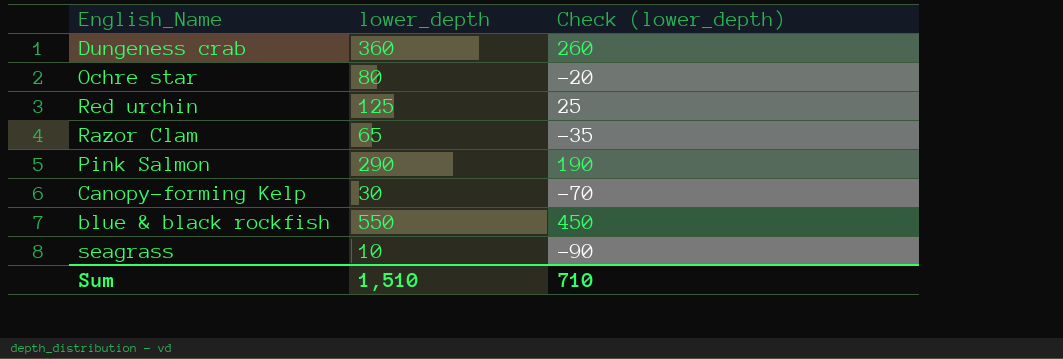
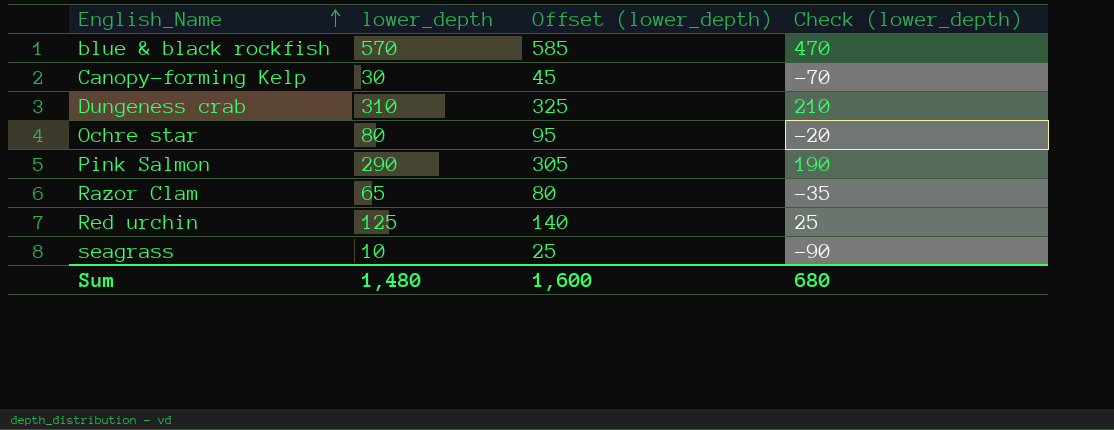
row order: none -> English_Name ascending
column Offset (lower_depth) | formula: none -> [lower_depth] + 15
blue & black rockfish | lower_depth: 550 -> 570
blue & black rockfish | Check (lower_depth): 450 -> 470
Dungeness crab | lower_depth: 360 -> 310
Dungeness crab | Check (lower_depth): 260 -> 210
Sum | lower_depth: 1,510 -> 1,480
Sum | Check (lower_depth): 710 -> 680

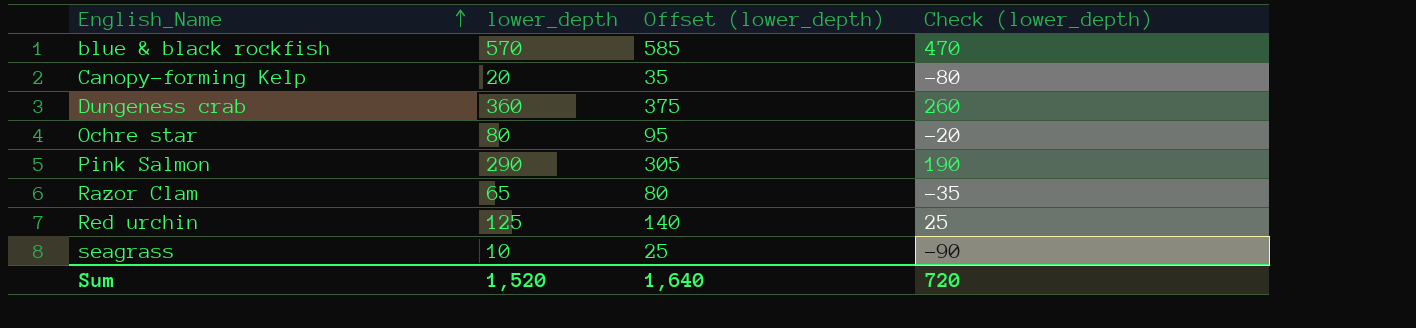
Canopy-forming Kelp | lower_depth: 30 -> 20
Canopy-forming Kelp | Offset (lower_depth): 45 -> 35
Canopy-forming Kelp | Check (lower_depth): -70 -> -80
Dungeness crab | lower_depth: 310 -> 360
Dungeness crab | Offset (lower_depth): 325 -> 375
Dungeness crab | Check (lower_depth): 210 -> 260
Sum | lower_depth: 1,480 -> 1,520
Sum | Offset (lower_depth): 1,600 -> 1,640
Sum | Check (lower_depth): 680 -> 720

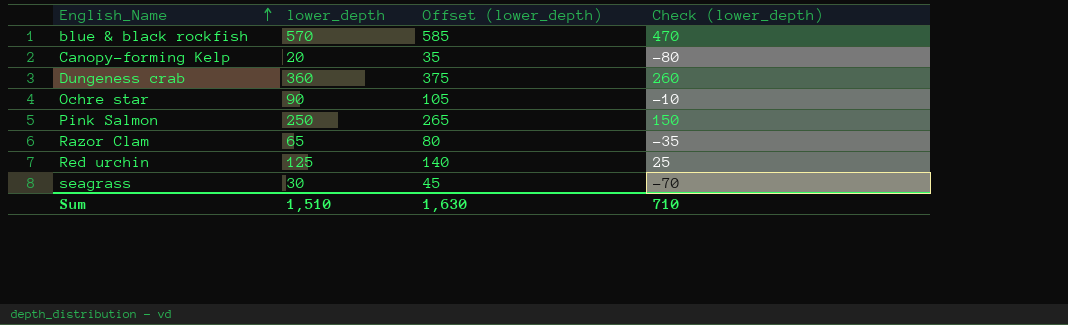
Ochre star | lower_depth: 80 -> 90
Ochre star | Offset (lower_depth): 95 -> 105
Ochre star | Check (lower_depth): -20 -> -10
Pink Salmon | lower_depth: 290 -> 250
Pink Salmon | Offset (lower_depth): 305 -> 265
Pink Salmon | Check (lower_depth): 190 -> 150
seagrass | lower_depth: 10 -> 30
seagrass | Offset (lower_depth): 25 -> 45
seagrass | Check (lower_depth): -90 -> -70
Sum | lower_depth: 1,520 -> 1,510
Sum | Offset (lower_depth): 1,640 -> 1,630
Sum | Check (lower_depth): 720 -> 710

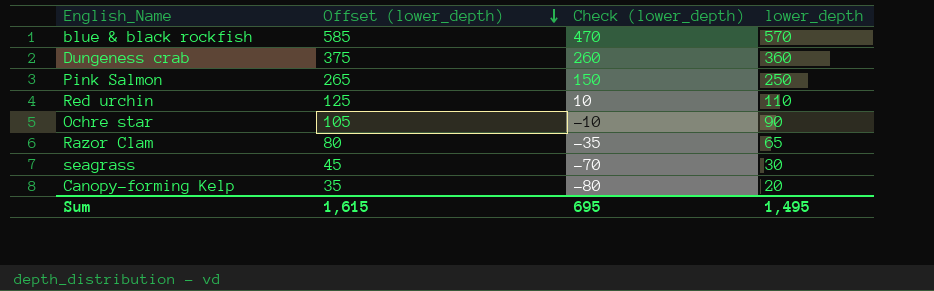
row order: English_Name ascending -> Offset (lower_depth) descending
column lower_depth | position: 2 -> 4
Red urchin | Offset (lower_depth): 140 -> 125
Red urchin | Check (lower_depth): 25 -> 10
Red urchin | lower_depth: 125 -> 110
Sum | Offset (lower_depth): 1,630 -> 1,615
Sum | Check (lower_depth): 710 -> 695
Sum | lower_depth: 1,510 -> 1,495

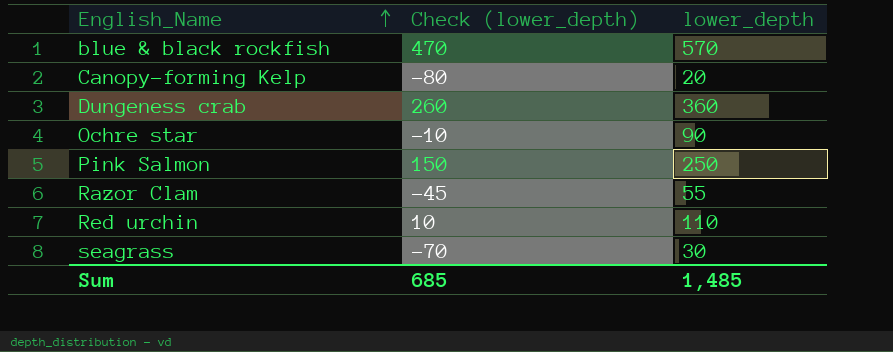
row order: Offset (lower_depth) descending -> English_Name ascending
column Offset (lower_depth) | formula: [lower_depth] + 15 -> none
Razor Clam | Check (lower_depth): -35 -> -45
Razor Clam | lower_depth: 65 -> 55
Sum | Check (lower_depth): 695 -> 685
Sum | lower_depth: 1,495 -> 1,485

